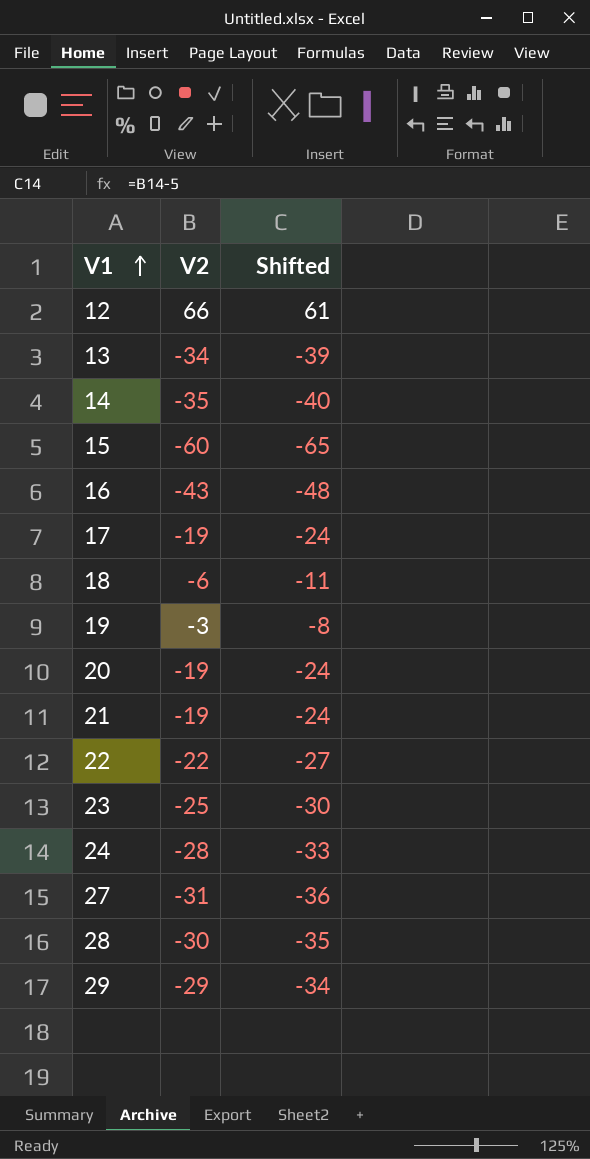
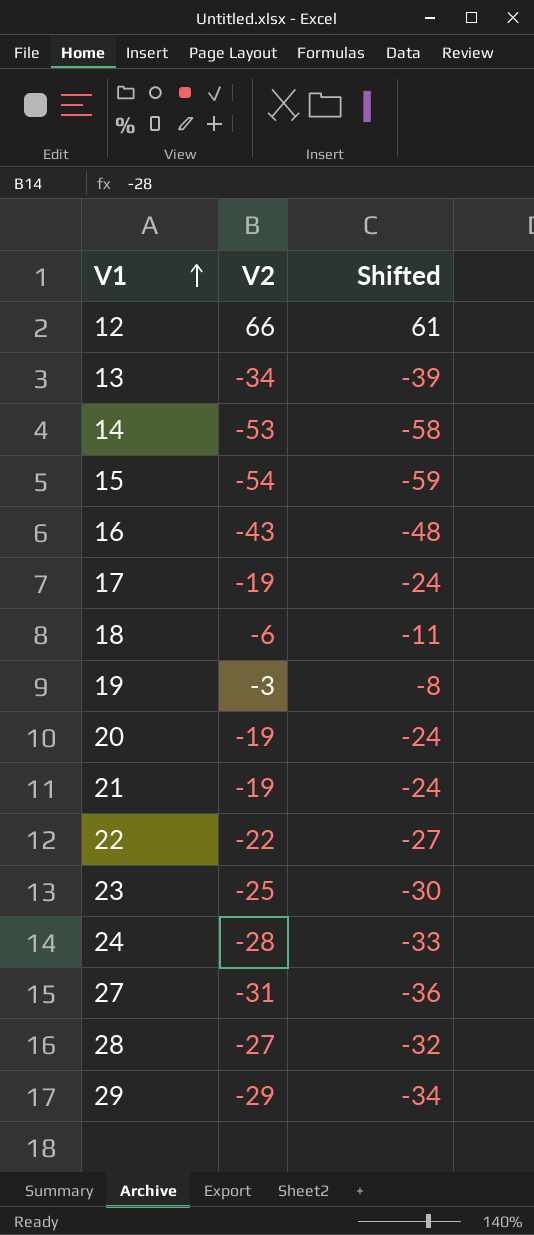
14 | V2: -35 -> -53
14 | Shifted: -40 -> -58
15 | V2: -60 -> -54
15 | Shifted: -65 -> -59
28 | V2: -30 -> -27
28 | Shifted: -35 -> -32

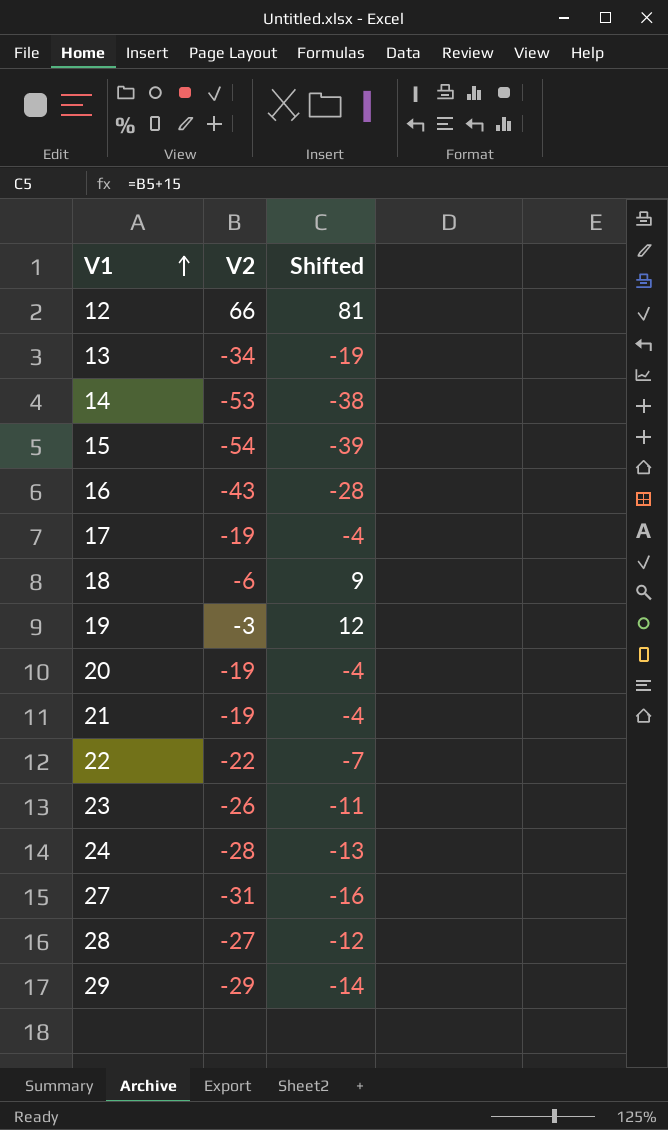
column Shifted | formula: [V2] - 5 -> [V2] + 15
23 | V2: -25 -> -26

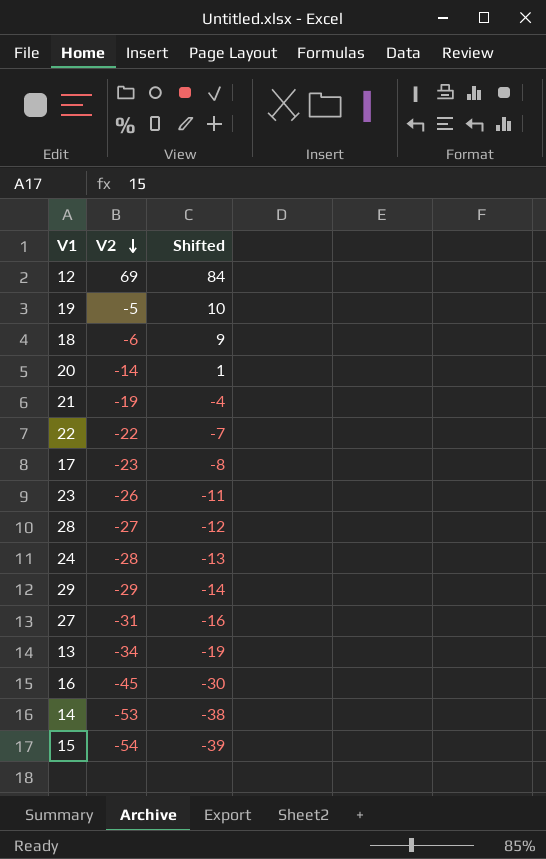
row order: V1 ascending -> V2 descending
12 | V2: 66 -> 69
12 | Shifted: 81 -> 84
19 | V2: -3 -> -5
19 | Shifted: 12 -> 10
20 | V2: -19 -> -14
20 | Shifted: -4 -> 1
17 | V2: -19 -> -23
17 | Shifted: -4 -> -8
16 | V2: -43 -> -45
16 | Shifted: -28 -> -30

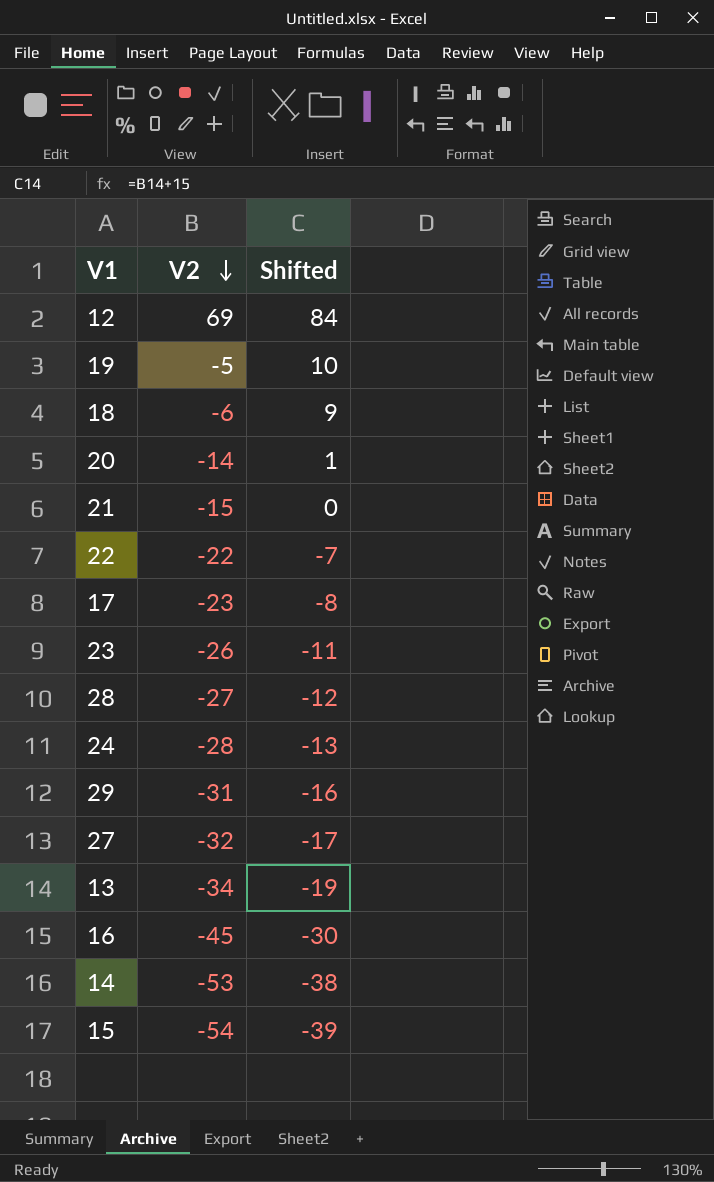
21 | V2: -19 -> -15
21 | Shifted: -4 -> 0
29 | V2: -29 -> -31
29 | Shifted: -14 -> -16
27 | V2: -31 -> -32
27 | Shifted: -16 -> -17

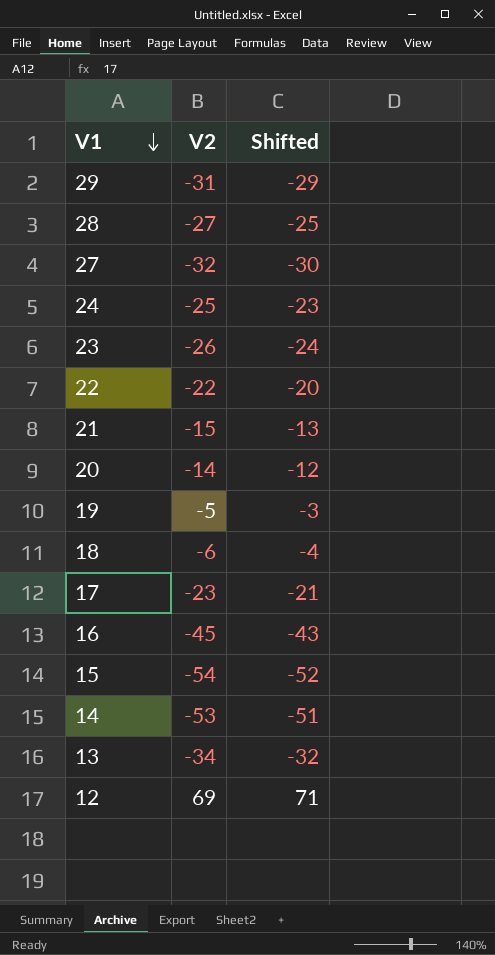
row order: V2 descending -> V1 descending
column Shifted | formula: [V2] + 15 -> [V2] + 2
24 | V2: -28 -> -25

